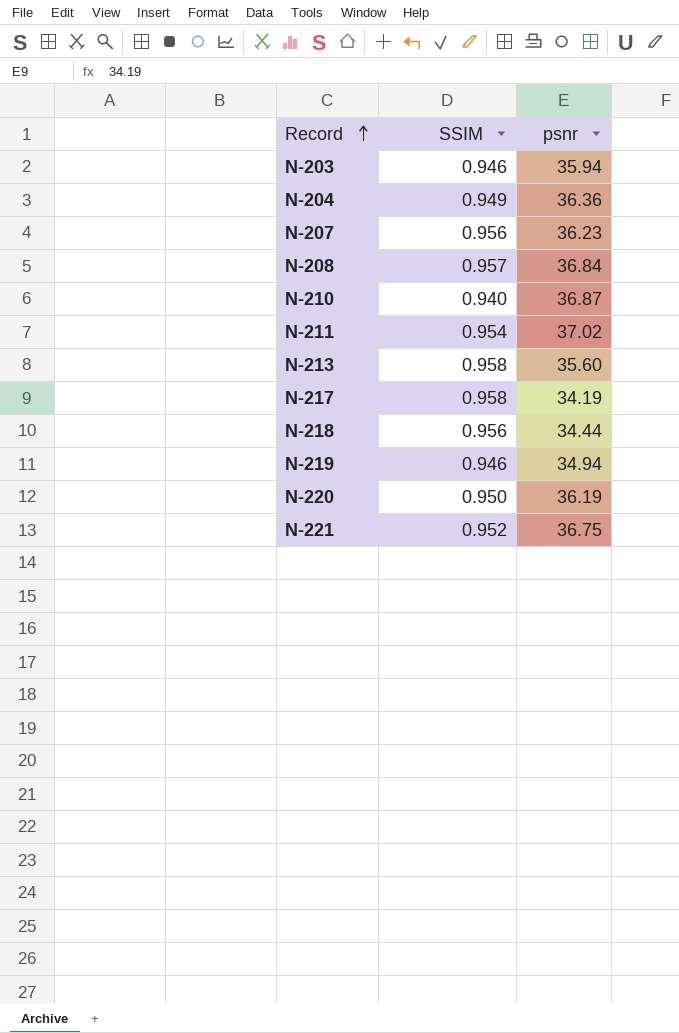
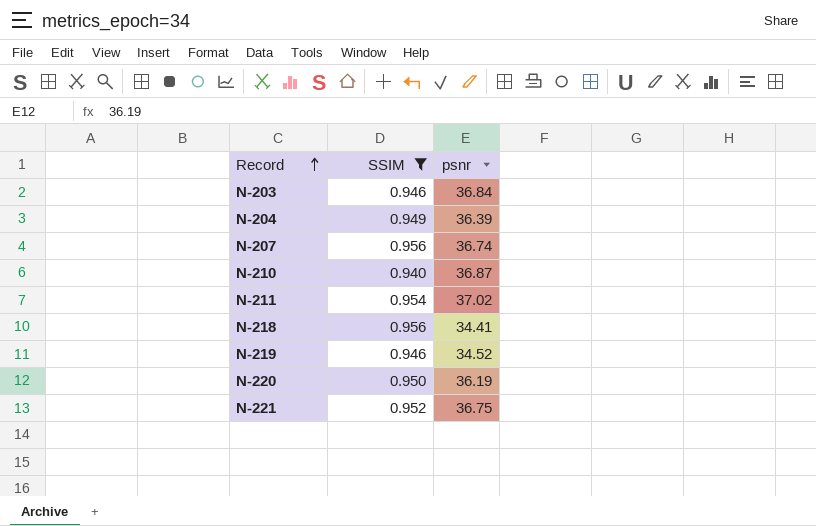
filter: none -> SSIM <= 0.956
N-203 | psnr: 35.94 -> 36.84
N-204 | psnr: 36.36 -> 36.39
N-207 | psnr: 36.23 -> 36.74
N-218 | psnr: 34.44 -> 34.41
N-219 | psnr: 34.94 -> 34.52

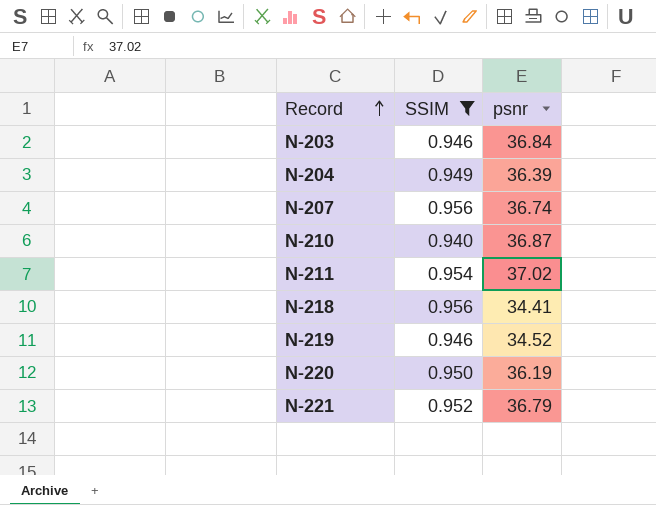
N-221 | psnr: 36.75 -> 36.79

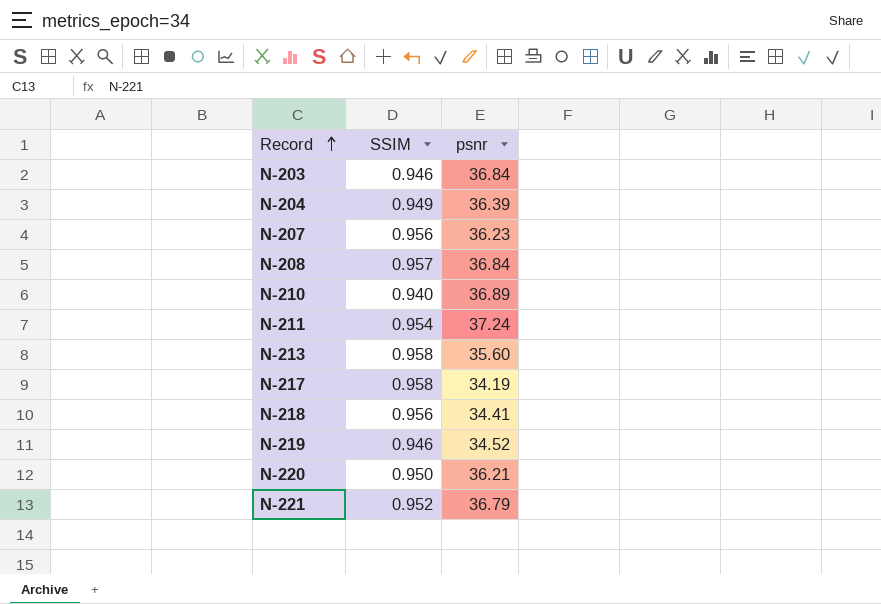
filter: SSIM <= 0.956 -> none
N-207 | psnr: 36.74 -> 36.23
N-210 | psnr: 36.87 -> 36.89
N-211 | psnr: 37.02 -> 37.24
N-220 | psnr: 36.19 -> 36.21

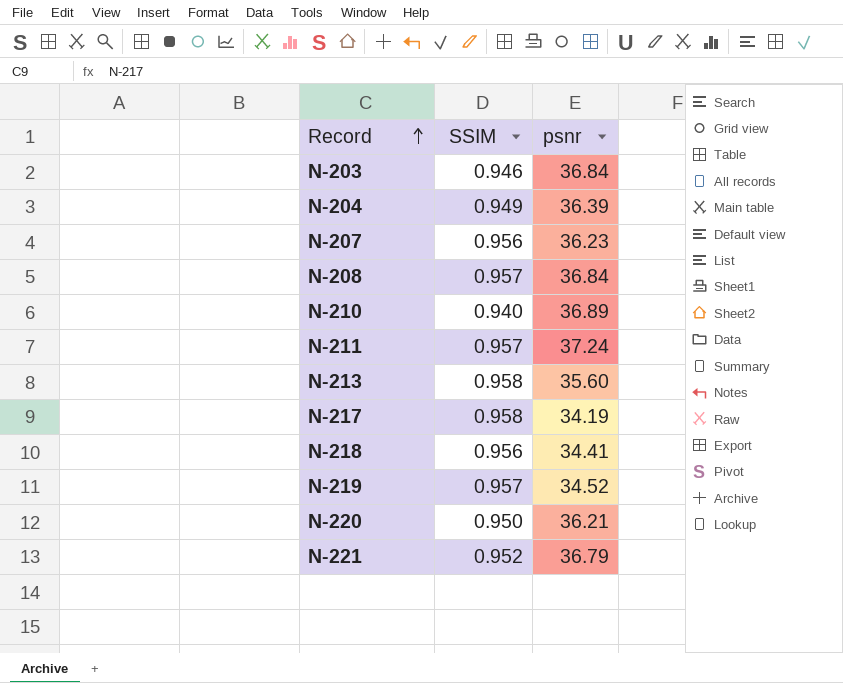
N-211 | SSIM: 0.954 -> 0.957
N-219 | SSIM: 0.946 -> 0.957

